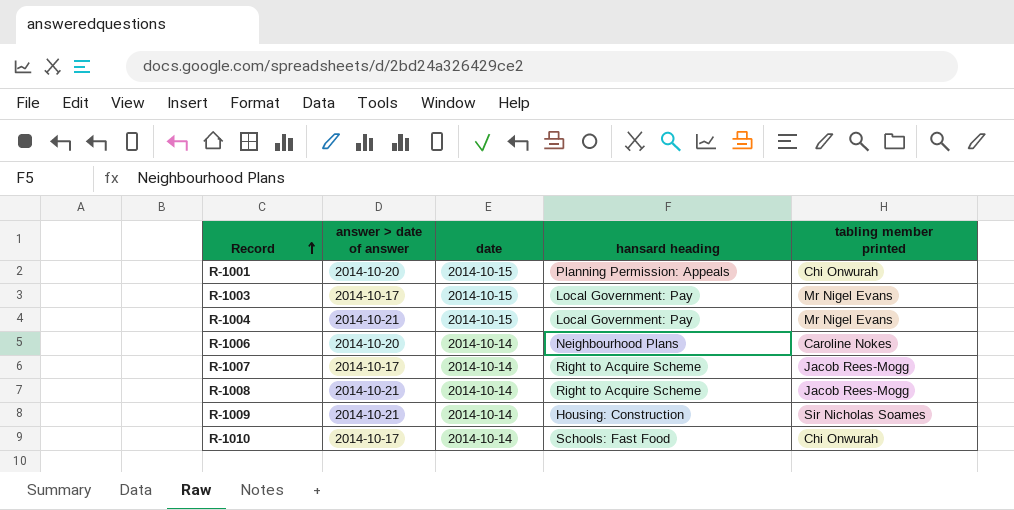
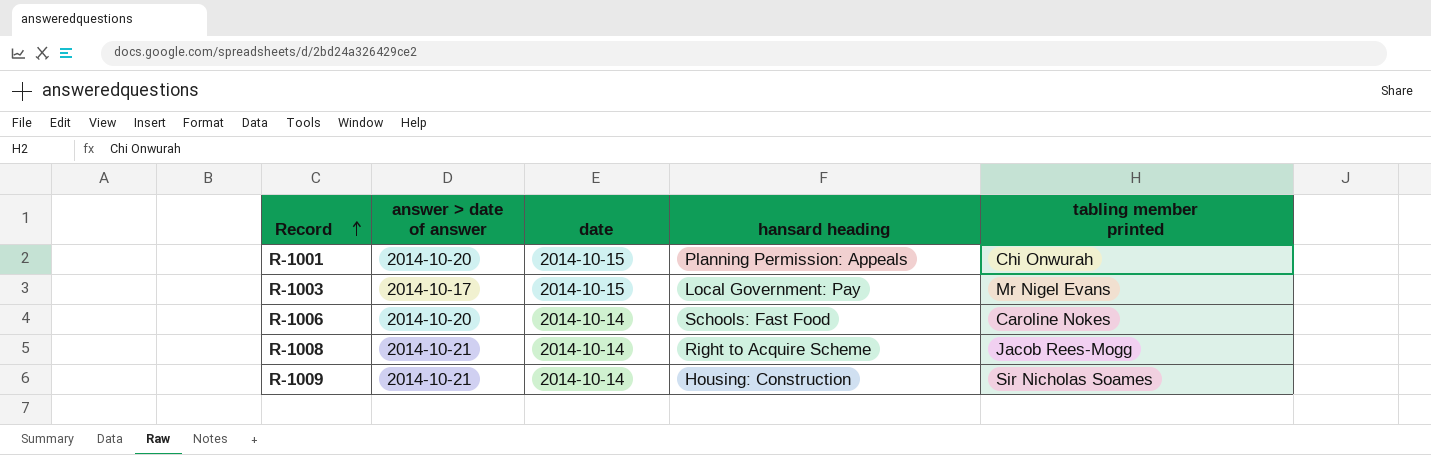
row R-1004: 2014-10-21 | 2014-10-15 | Local Government: Pay | Mr Nigel Evans -> none
row R-1007: 2014-10-17 | 2014-10-14 | Right to Acquire Scheme | Jacob Rees-Mogg -> none
row R-1010: 2014-10-17 | 2014-10-14 | Schools: Fast Food | Chi Onwurah -> none
R-1006 | hansard heading: Neighbourhood Plans -> Schools: Fast Food

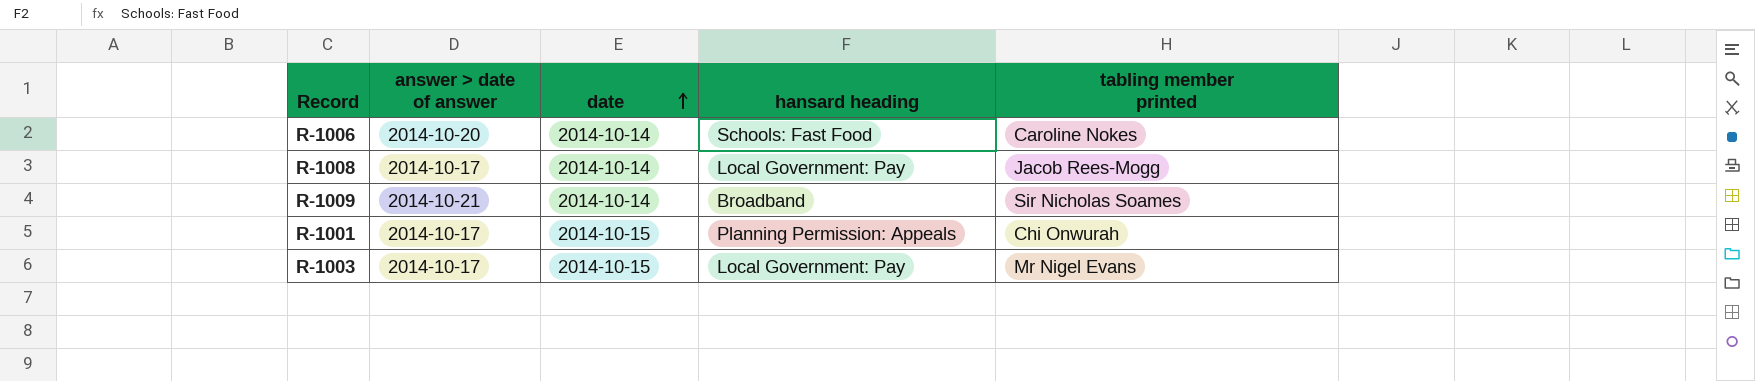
row order: Record ascending -> date ascending
R-1008 | answer > date of answer: 2014-10-21 -> 2014-10-17
R-1008 | hansard heading: Right to Acquire Scheme -> Local Government: Pay
R-1009 | hansard heading: Housing: Construction -> Broadband
R-1001 | answer > date of answer: 2014-10-20 -> 2014-10-17

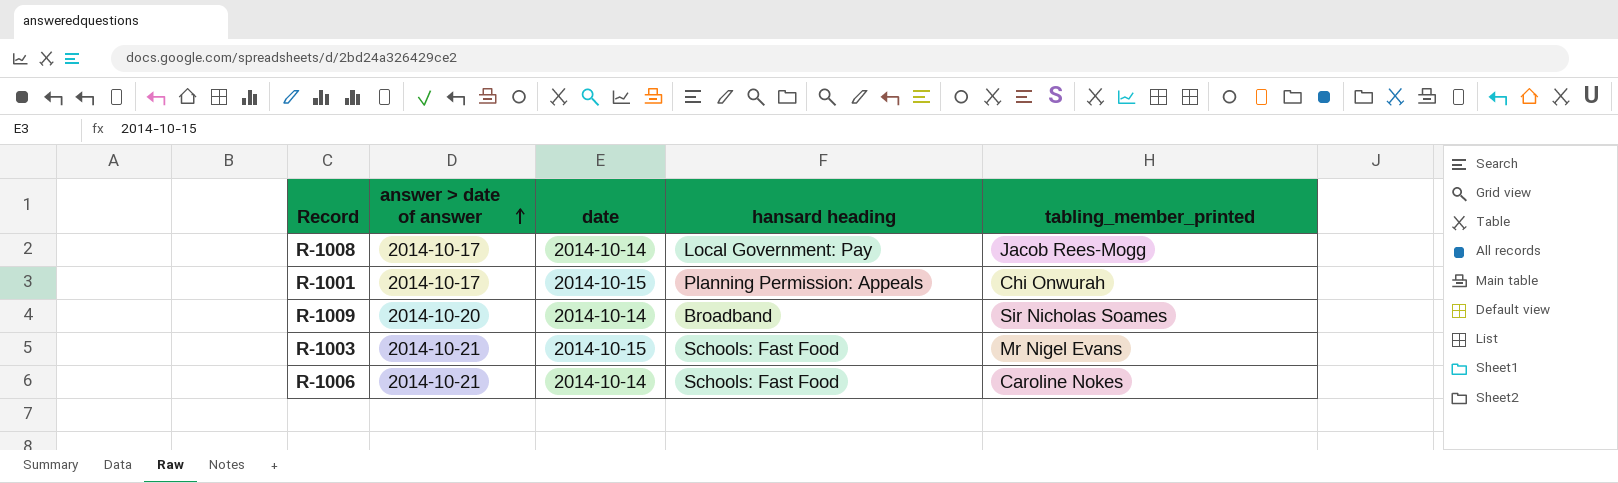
row order: date ascending -> answer > date of answer ascending
column name: tabling member printed -> tabling_member_printed
R-1009 | answer > date of answer: 2014-10-21 -> 2014-10-20
R-1003 | answer > date of answer: 2014-10-17 -> 2014-10-21
R-1003 | hansard heading: Local Government: Pay -> Schools: Fast Food
R-1006 | answer > date of answer: 2014-10-20 -> 2014-10-21

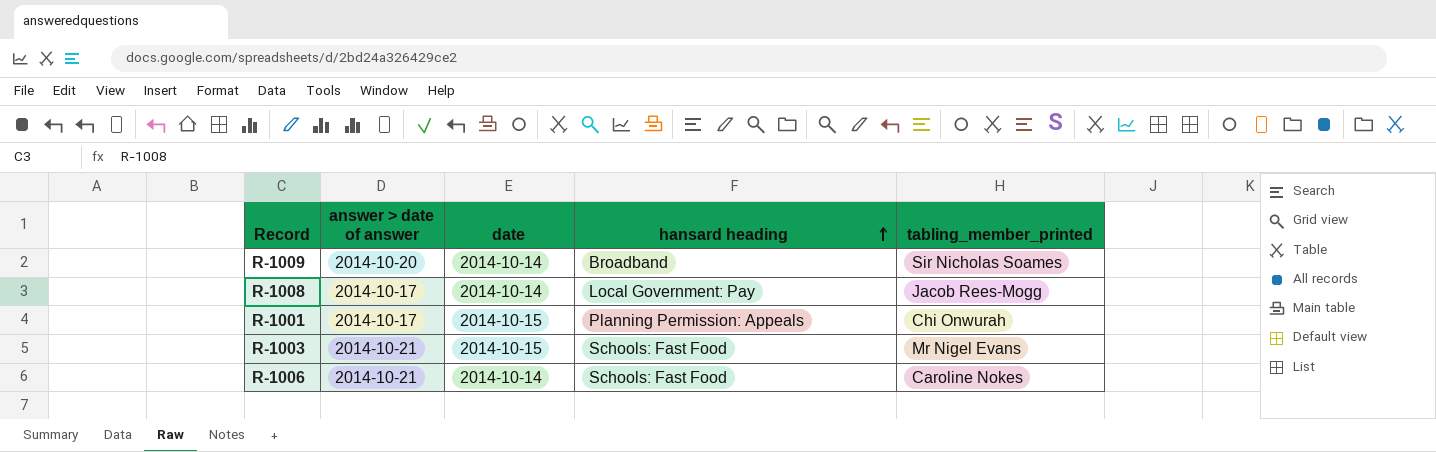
row order: answer > date of answer ascending -> hansard heading ascending

